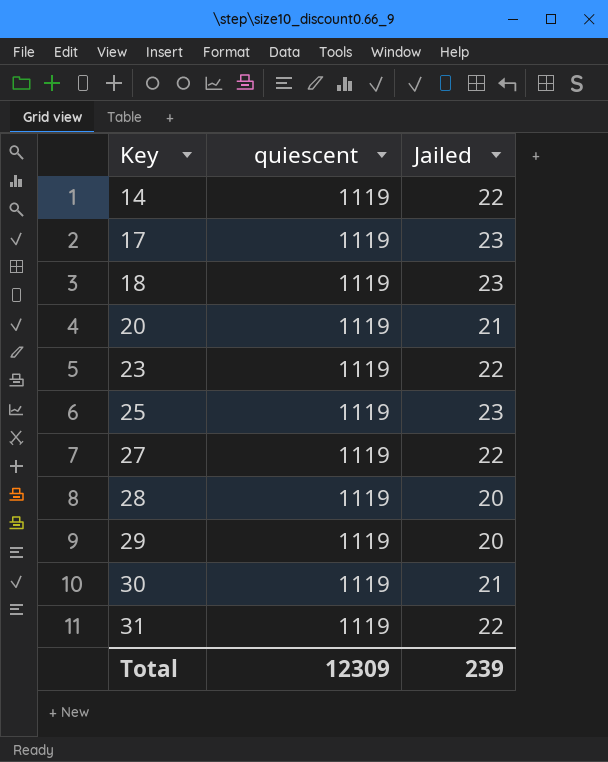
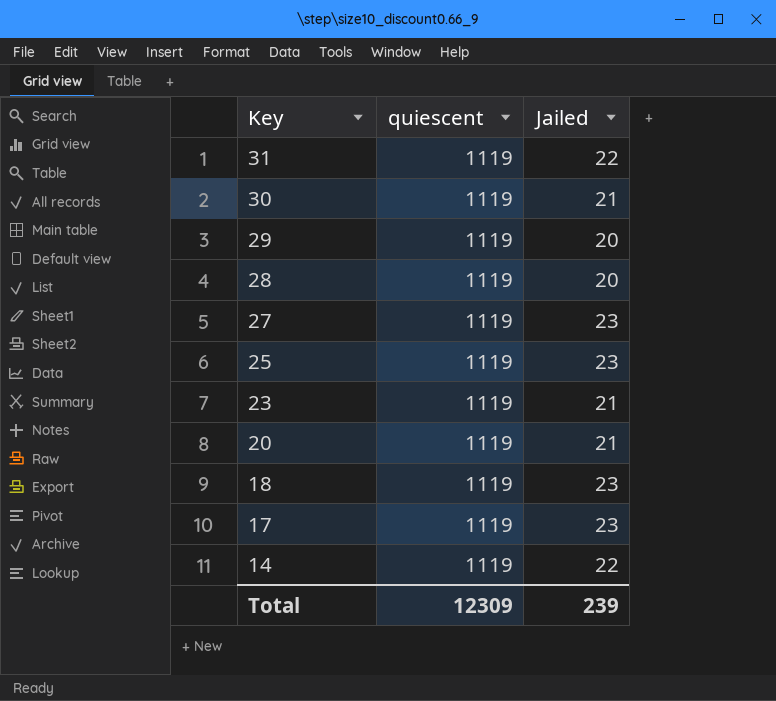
row order: Key ascending -> Key descending
27 | Jailed: 22 -> 23
23 | Jailed: 22 -> 21

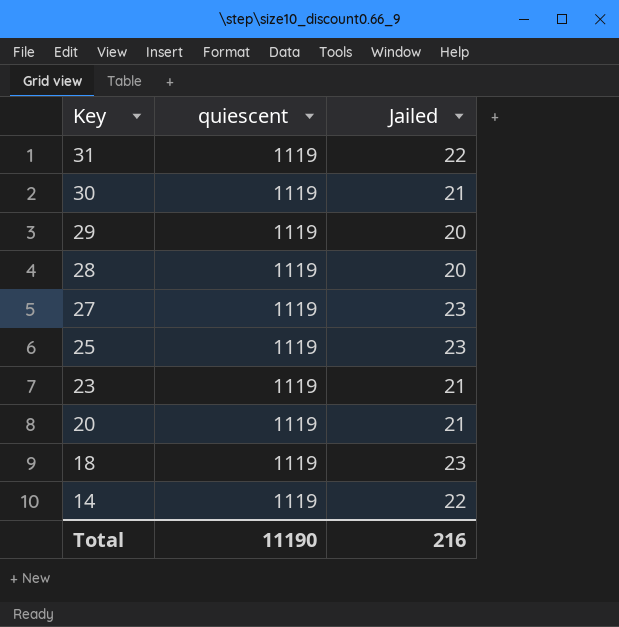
row 17: 1119 | 23 -> none
Total | quiescent: 12309 -> 11190
Total | Jailed: 239 -> 216

